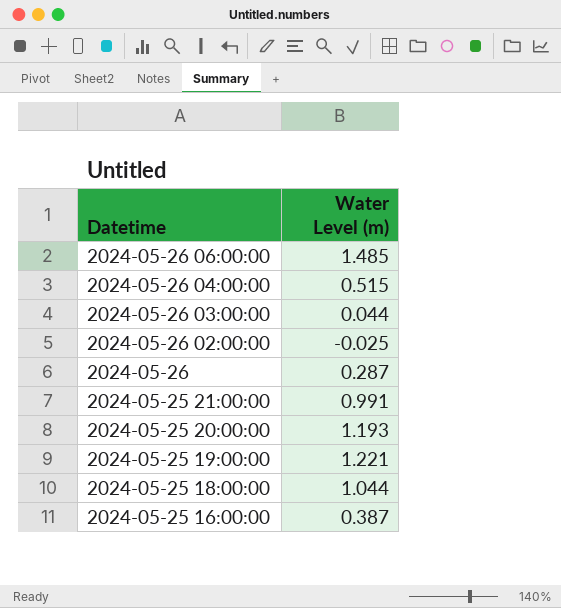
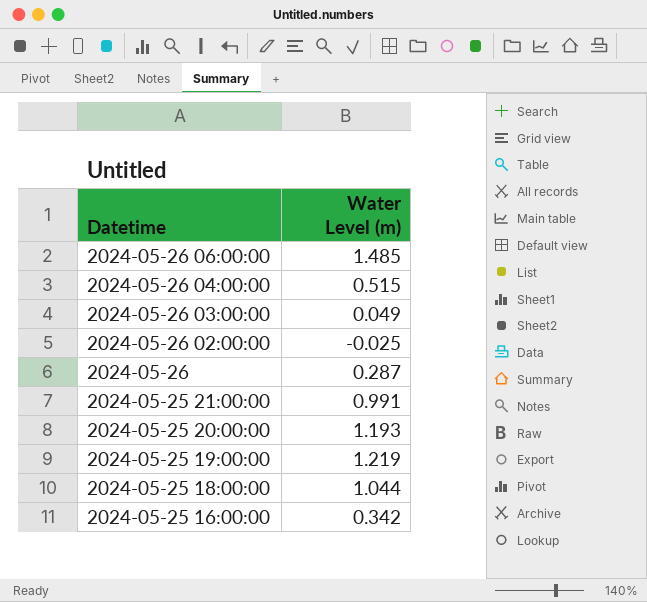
2024-05-26 03:00:00 | Water Level (m): 0.044 -> 0.049
2024-05-25 19:00:00 | Water Level (m): 1.221 -> 1.219
2024-05-25 16:00:00 | Water Level (m): 0.387 -> 0.342

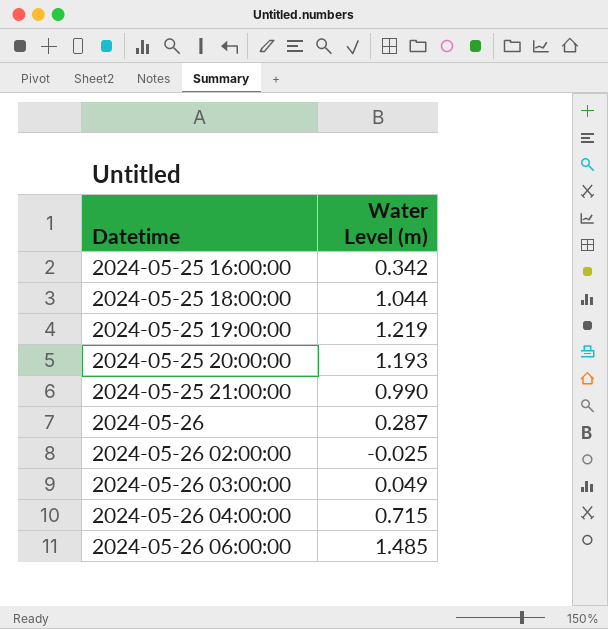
row order: Datetime descending -> Datetime ascending
2024-05-25 21:00:00 | Water Level (m): 0.991 -> 0.990
2024-05-26 04:00:00 | Water Level (m): 0.515 -> 0.715

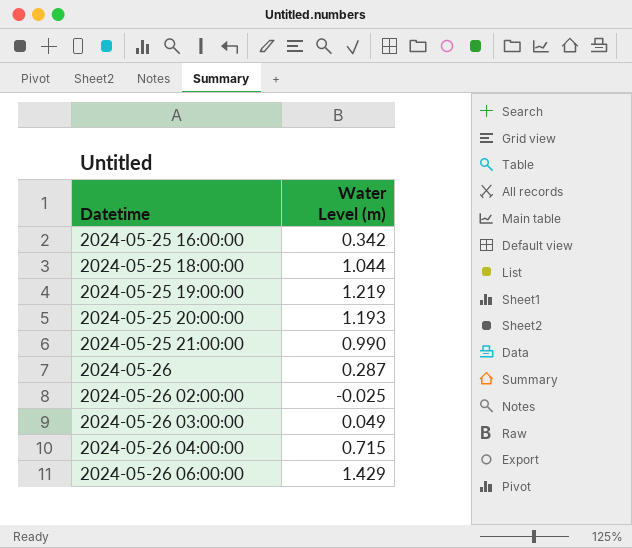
2024-05-26 06:00:00 | Water Level (m): 1.485 -> 1.429

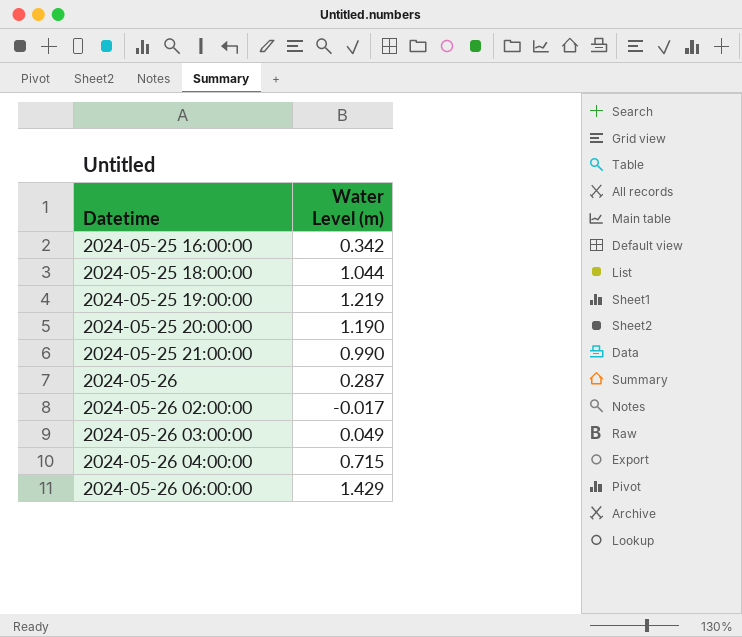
2024-05-25 20:00:00 | Water Level (m): 1.193 -> 1.190
2024-05-26 02:00:00 | Water Level (m): -0.025 -> -0.017

